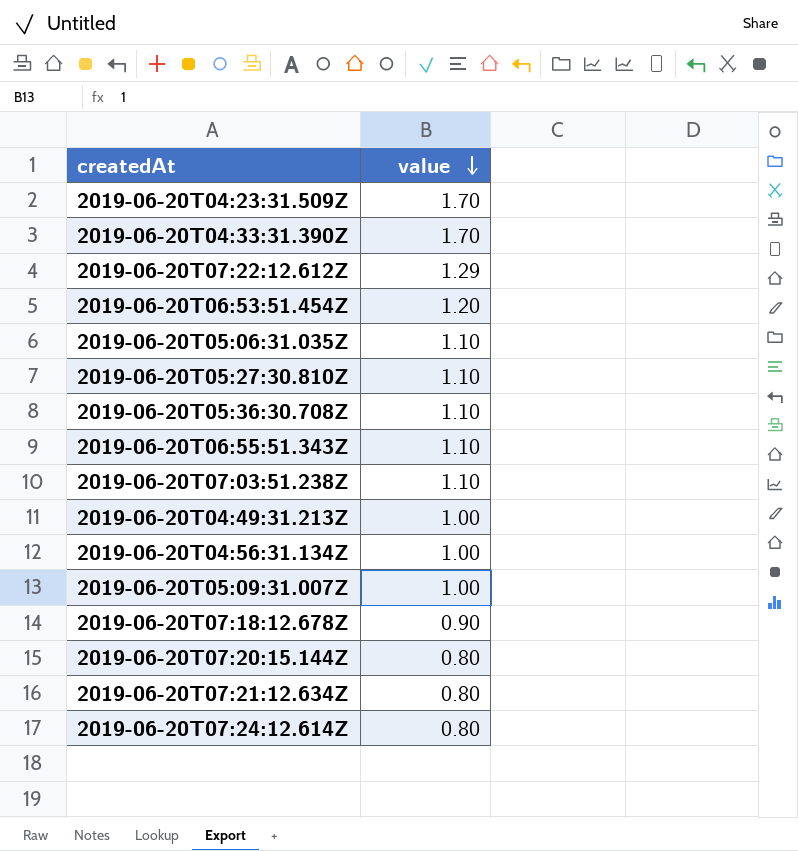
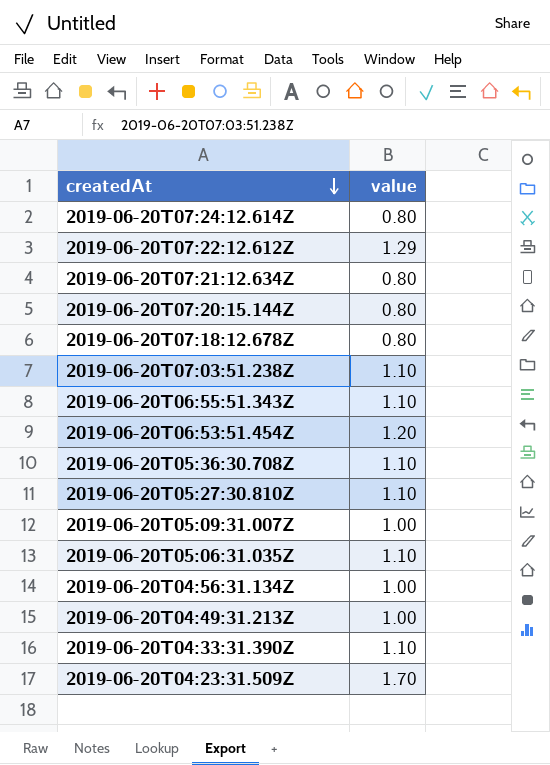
row order: value descending -> createdAt descending
2019-06-20T07:18:12.678Z | value: 0.90 -> 0.80
2019-06-20T04:33:31.390Z | value: 1.70 -> 1.10

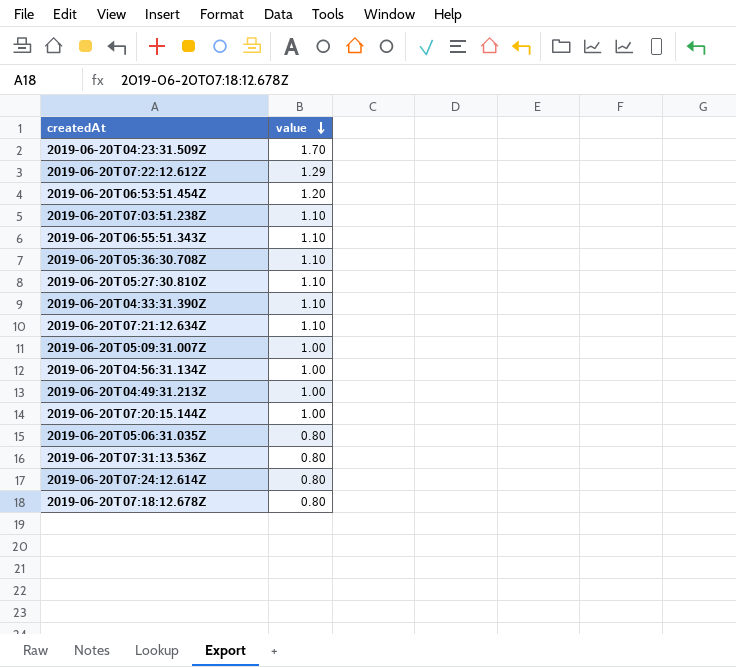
row order: createdAt descending -> value descending
2019-06-20T07:21:12.634Z | value: 0.80 -> 1.10
2019-06-20T07:20:15.144Z | value: 0.80 -> 1.00
2019-06-20T05:06:31.035Z | value: 1.10 -> 0.80
row 2019-06-20T07:31:13.536Z: none -> 0.80

